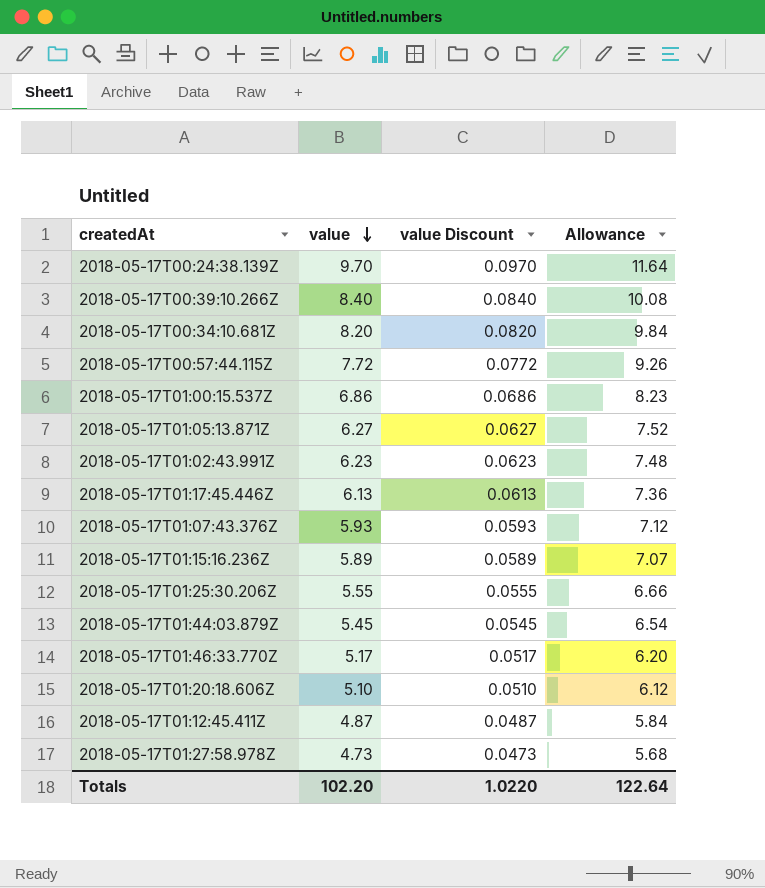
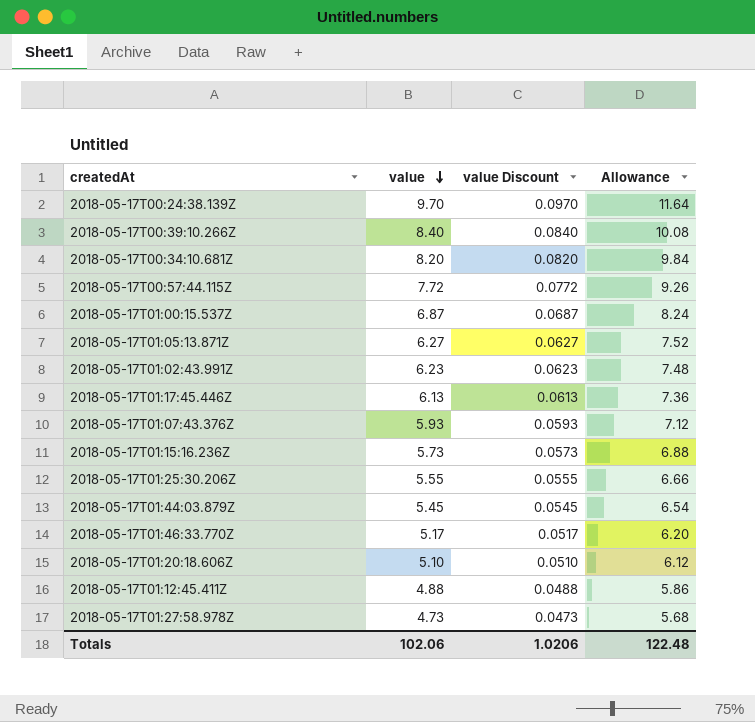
2018-05-17T01:00:15.537Z | value: 6.86 -> 6.87
2018-05-17T01:00:15.537Z | value Discount: 0.0686 -> 0.0687
2018-05-17T01:00:15.537Z | Allowance: 8.23 -> 8.24
2018-05-17T01:15:16.236Z | value: 5.89 -> 5.73
2018-05-17T01:15:16.236Z | value Discount: 0.0589 -> 0.0573
2018-05-17T01:15:16.236Z | Allowance: 7.07 -> 6.88
2018-05-17T01:12:45.411Z | value: 4.87 -> 4.88
2018-05-17T01:12:45.411Z | value Discount: 0.0487 -> 0.0488
2018-05-17T01:12:45.411Z | Allowance: 5.84 -> 5.86
Totals | value: 102.20 -> 102.06
Totals | value Discount: 1.0220 -> 1.0206
Totals | Allowance: 122.64 -> 122.48

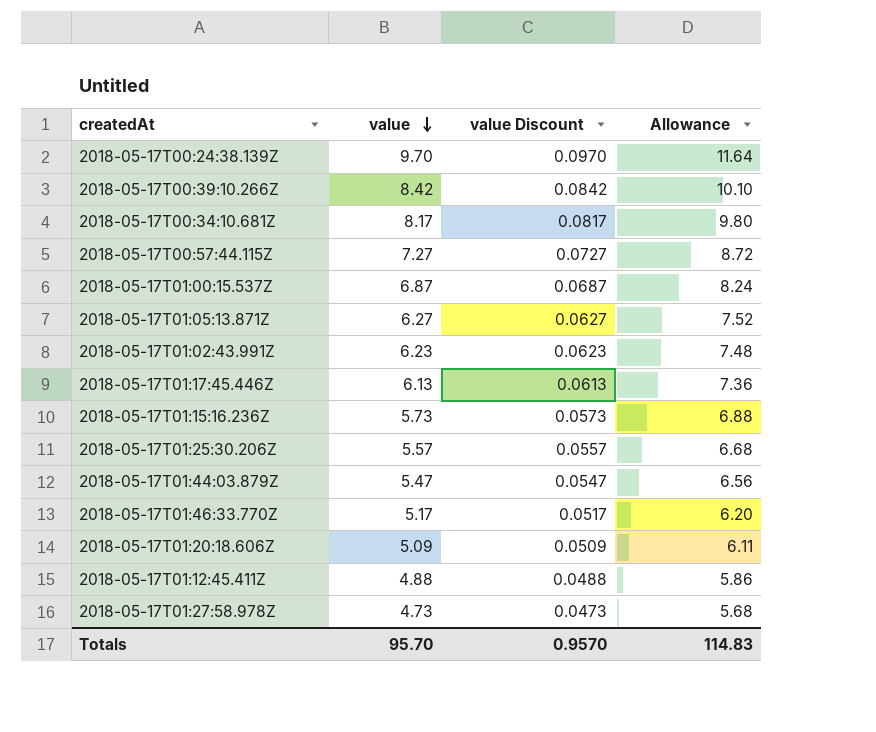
row 2018-05-17T01:07:43.376Z: 5.93 | 0.0593 | 7.12 -> none
2018-05-17T00:39:10.266Z | value: 8.40 -> 8.42
2018-05-17T00:39:10.266Z | value Discount: 0.0840 -> 0.0842
2018-05-17T00:39:10.266Z | Allowance: 10.08 -> 10.10
2018-05-17T00:34:10.681Z | value: 8.20 -> 8.17
2018-05-17T00:34:10.681Z | value Discount: 0.0820 -> 0.0817
2018-05-17T00:34:10.681Z | Allowance: 9.84 -> 9.80
2018-05-17T00:57:44.115Z | value: 7.72 -> 7.27
2018-05-17T00:57:44.115Z | value Discount: 0.0772 -> 0.0727
2018-05-17T00:57:44.115Z | Allowance: 9.26 -> 8.72
2018-05-17T01:25:30.206Z | value: 5.55 -> 5.57
2018-05-17T01:25:30.206Z | value Discount: 0.0555 -> 0.0557
2018-05-17T01:25:30.206Z | Allowance: 6.66 -> 6.68
2018-05-17T01:44:03.879Z | value: 5.45 -> 5.47
2018-05-17T01:44:03.879Z | value Discount: 0.0545 -> 0.0547
2018-05-17T01:44:03.879Z | Allowance: 6.54 -> 6.56
2018-05-17T01:20:18.606Z | value: 5.10 -> 5.09
2018-05-17T01:20:18.606Z | value Discount: 0.0510 -> 0.0509
2018-05-17T01:20:18.606Z | Allowance: 6.12 -> 6.11
Totals | value: 102.06 -> 95.70
Totals | value Discount: 1.0206 -> 0.9570
Totals | Allowance: 122.48 -> 114.83

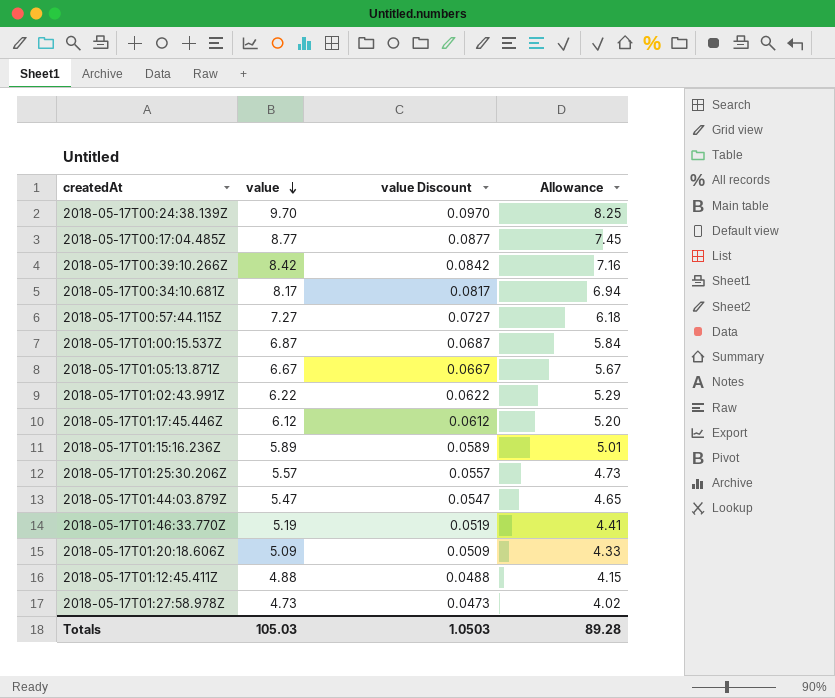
column Allowance | formula: [value] * 1.2 -> [value] * 0.85
row 2018-05-17T00:17:04.485Z: none -> 8.77 | 0.0877 | 7.45
2018-05-17T01:05:13.871Z | value: 6.27 -> 6.67
2018-05-17T01:05:13.871Z | value Discount: 0.0627 -> 0.0667
2018-05-17T01:02:43.991Z | value: 6.23 -> 6.22
2018-05-17T01:02:43.991Z | value Discount: 0.0623 -> 0.0622
2018-05-17T01:17:45.446Z | value: 6.13 -> 6.12
2018-05-17T01:17:45.446Z | value Discount: 0.0613 -> 0.0612
2018-05-17T01:15:16.236Z | value: 5.73 -> 5.89
2018-05-17T01:15:16.236Z | value Discount: 0.0573 -> 0.0589
2018-05-17T01:46:33.770Z | value: 5.17 -> 5.19
2018-05-17T01:46:33.770Z | value Discount: 0.0517 -> 0.0519
Totals | value: 95.70 -> 105.03
Totals | value Discount: 0.9570 -> 1.0503
Totals | Allowance: 114.83 -> 89.28

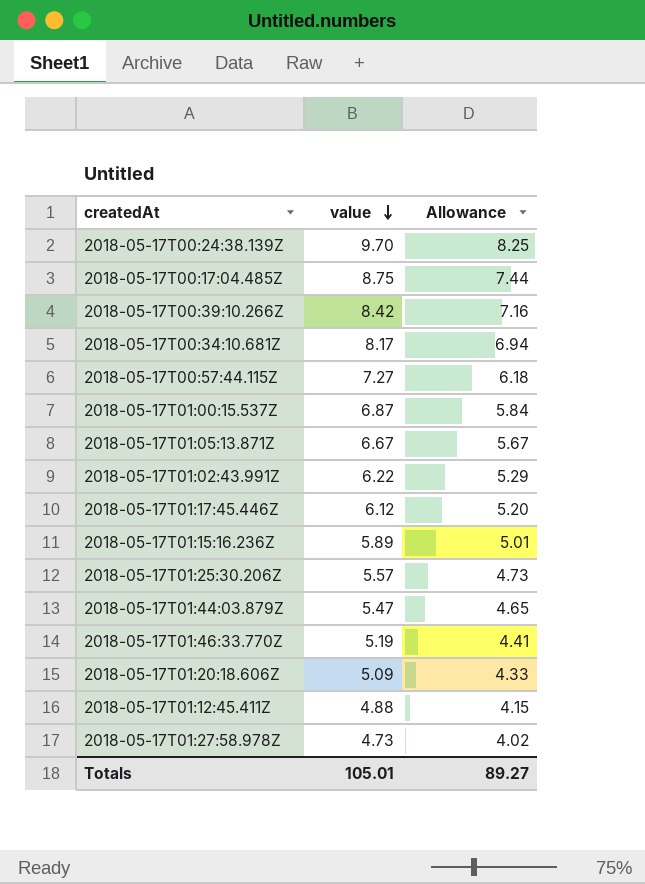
column value Discount | formula: [value] * 0.01 -> none
2018-05-17T00:17:04.485Z | value: 8.77 -> 8.75
2018-05-17T00:17:04.485Z | Allowance: 7.45 -> 7.44
Totals | value: 105.03 -> 105.01
Totals | Allowance: 89.28 -> 89.27

